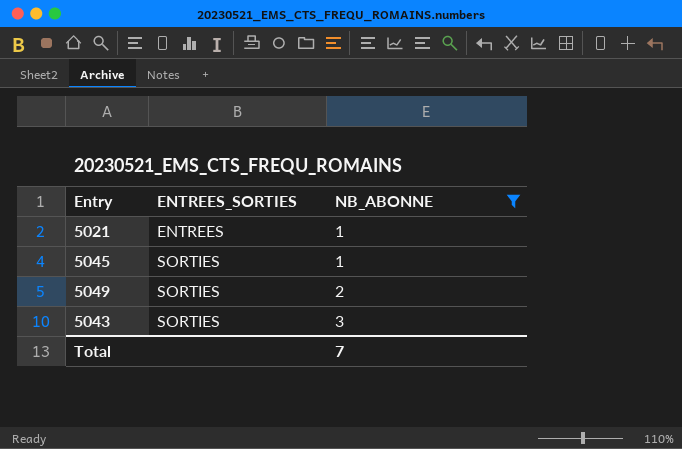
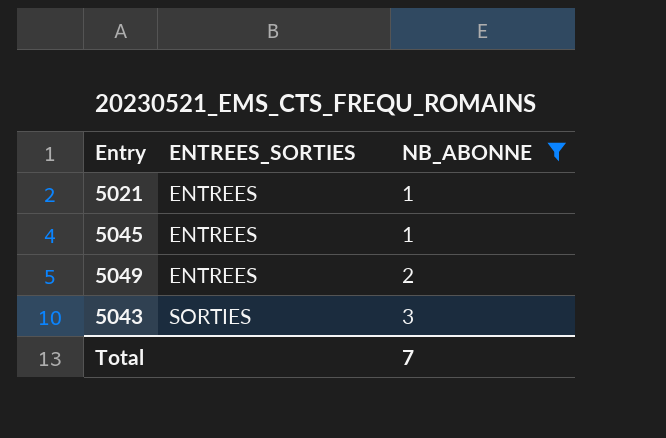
5045 | ENTREES_SORTIES: SORTIES -> ENTREES
5049 | ENTREES_SORTIES: SORTIES -> ENTREES

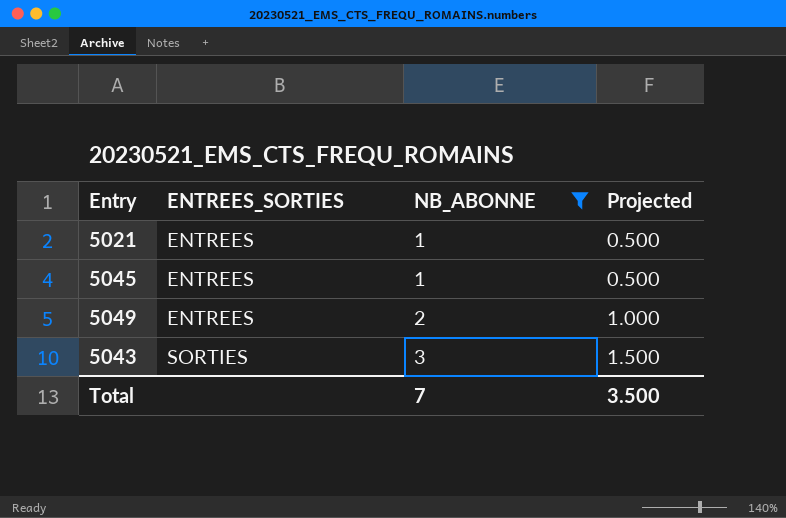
column Projected | formula: none -> [NB_ABONNE] * 0.5

